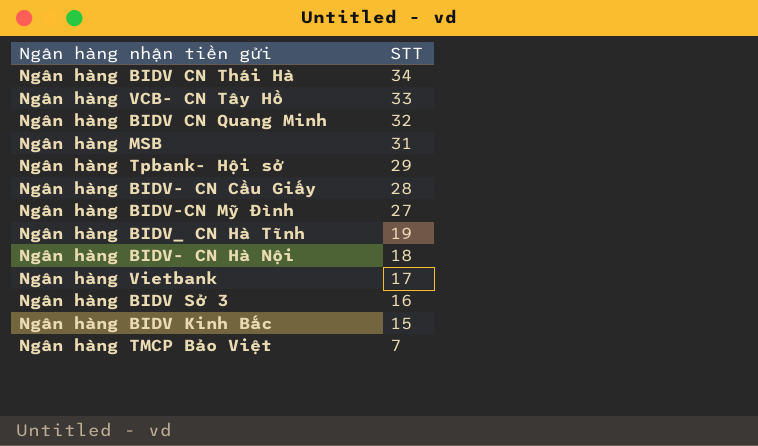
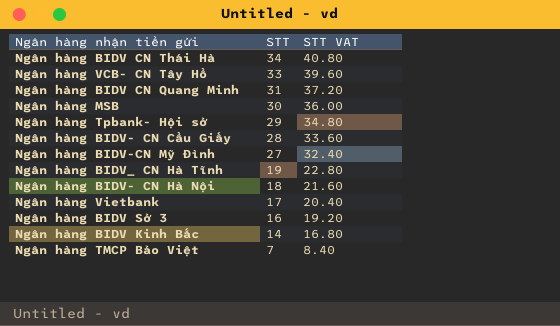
column STT VAT | formula: none -> [STT] * 1.2
Ngân hàng BIDV CN Quang Minh | STT: 32 -> 31
Ngân hàng MSB | STT: 31 -> 30
Ngân hàng BIDV Kinh Bắc | STT: 15 -> 14

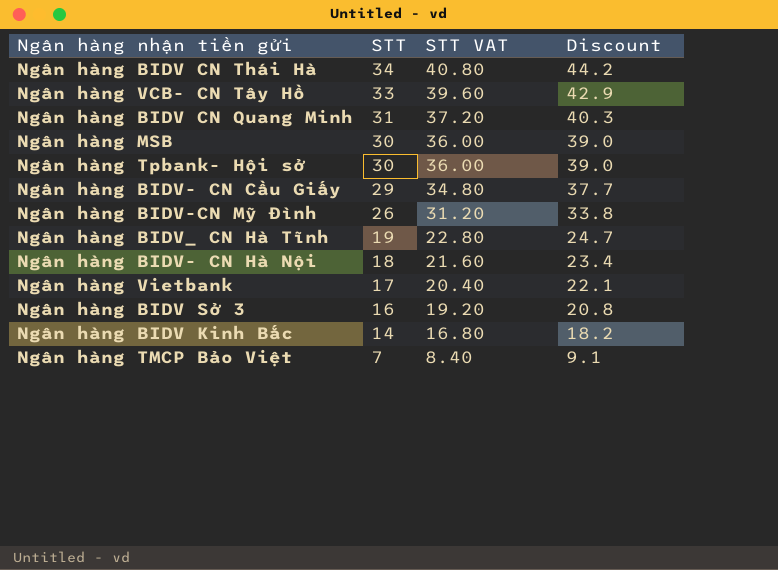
column Discount | formula: none -> [STT] * 1.3
Ngân hàng Tpbank- Hội sở | STT: 29 -> 30
Ngân hàng Tpbank- Hội sở | STT VAT: 34.80 -> 36.00
Ngân hàng BIDV- CN Cầu Giấy | STT: 28 -> 29
Ngân hàng BIDV- CN Cầu Giấy | STT VAT: 33.60 -> 34.80
Ngân hàng BIDV-CN Mỹ Đình | STT: 27 -> 26
Ngân hàng BIDV-CN Mỹ Đình | STT VAT: 32.40 -> 31.20

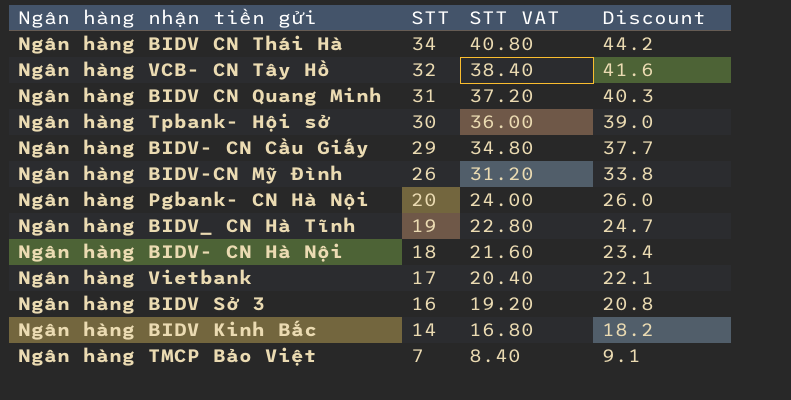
row Ngân hàng MSB: 30 | 36.00 | 39.0 -> none
Ngân hàng VCB- CN Tây Hồ | STT: 33 -> 32
Ngân hàng VCB- CN Tây Hồ | STT VAT: 39.60 -> 38.40
Ngân hàng VCB- CN Tây Hồ | Discount: 42.9 -> 41.6
row Ngân hàng Pgbank- CN Hà Nội: none -> 20 | 24.00 | 26.0

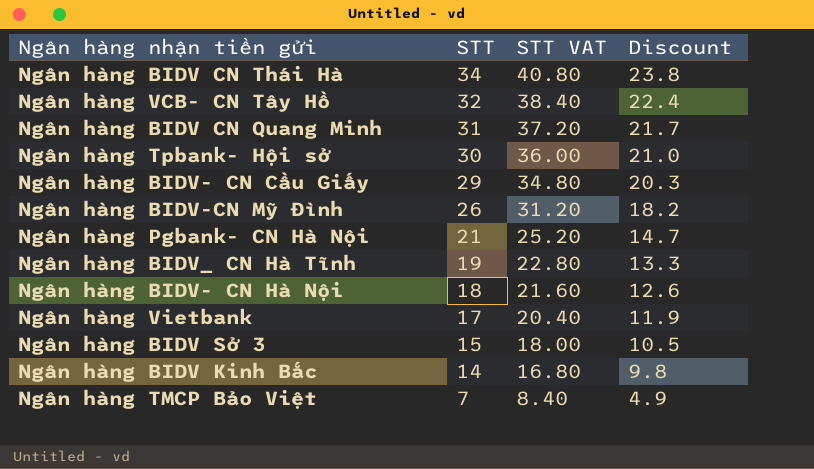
column Discount | formula: [STT] * 1.3 -> [STT] * 0.7
Ngân hàng Pgbank- CN Hà Nội | STT: 20 -> 21
Ngân hàng Pgbank- CN Hà Nội | STT VAT: 24.00 -> 25.20
Ngân hàng BIDV Sở 3 | STT: 16 -> 15
Ngân hàng BIDV Sở 3 | STT VAT: 19.20 -> 18.00

